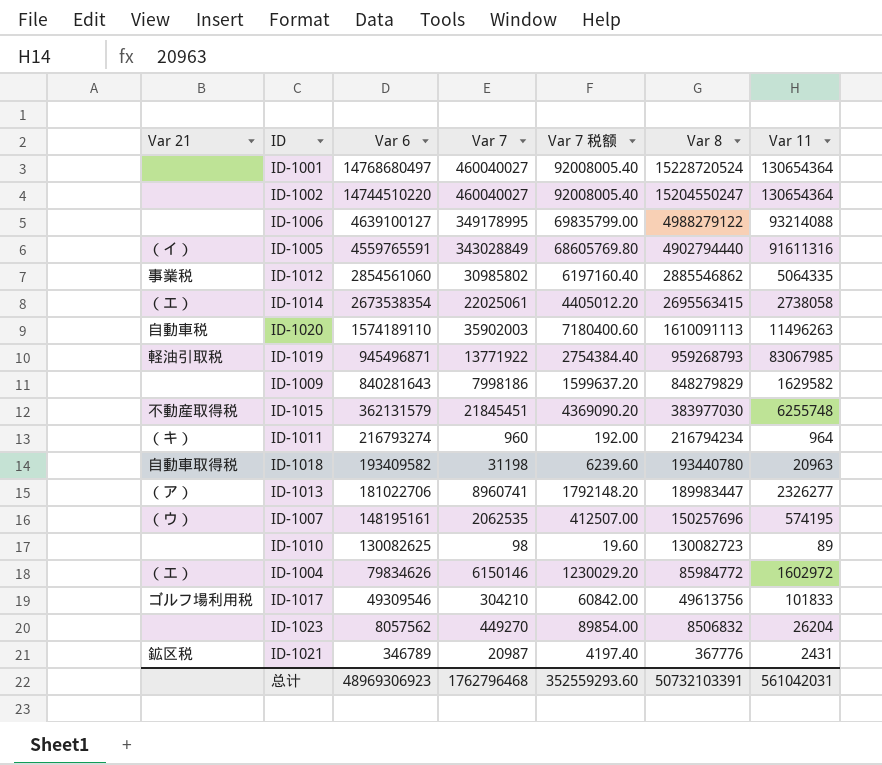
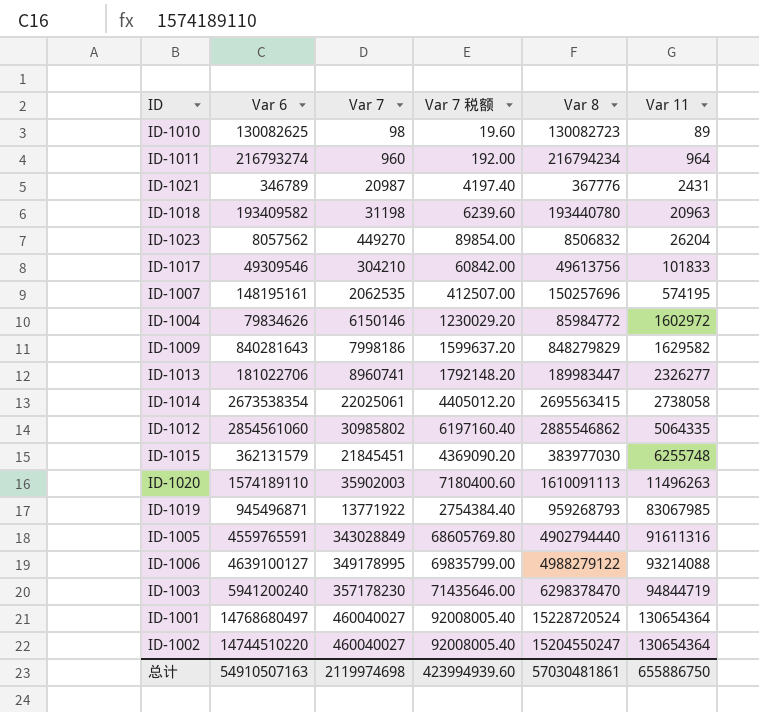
row order: Var 6 descending -> Var 11 ascending
column Var 21 | position: 1 -> none
row ID-1003: none -> 5941200240 | 357178230 | 71435646.00 | 6298378470 | 94844719
总计 | Var 6: 48969306923 -> 54910507163
总计 | Var 7: 1762796468 -> 2119974698
总计 | Var 7 税额: 352559293.60 -> 423994939.60
总计 | Var 8: 50732103391 -> 57030481861
总计 | Var 11: 561042031 -> 655886750

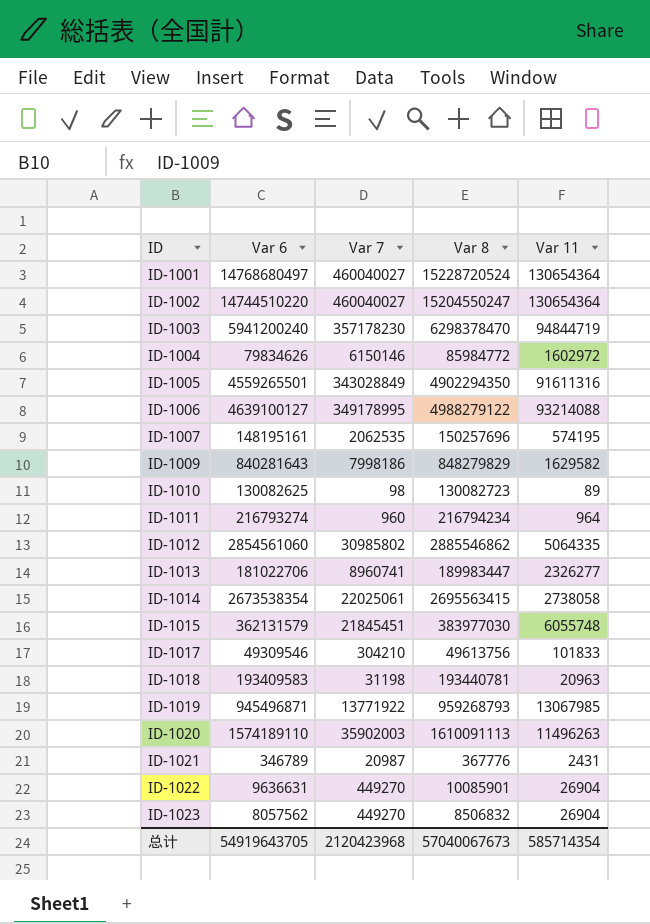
row order: Var 11 ascending -> ID ascending
column Var 7 税额 | formula: [Var 7] * 0.2 -> none
ID-1005 | Var 6: 4559765591 -> 4559265501
ID-1005 | Var 8: 4902794440 -> 4902294350
ID-1015 | Var 11: 6255748 -> 6055748
ID-1018 | Var 6: 193409582 -> 193409583
ID-1018 | Var 8: 193440780 -> 193440781
ID-1019 | Var 11: 83067985 -> 13067985
row ID-1022: none -> 9636631 | 449270 | 10085901 | 26904
ID-1023 | Var 11: 26204 -> 26904
总计 | Var 6: 54910507163 -> 54919643705
总计 | Var 7: 2119974698 -> 2120423968
总计 | Var 8: 57030481861 -> 57040067673
总计 | Var 11: 655886750 -> 585714354

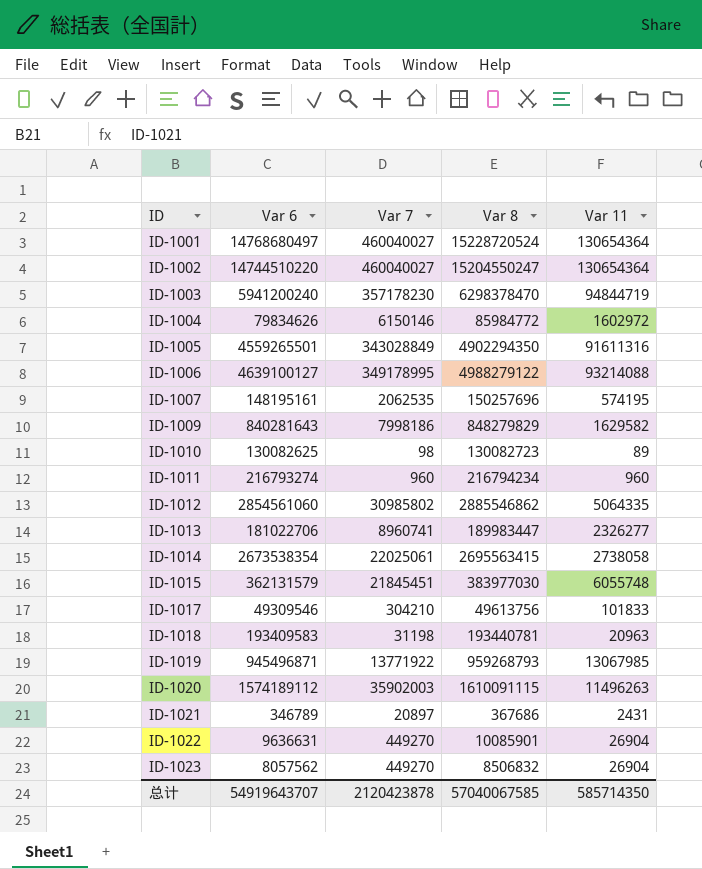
ID-1011 | Var 11: 964 -> 960
ID-1020 | Var 6: 1574189110 -> 1574189112
ID-1020 | Var 8: 1610091113 -> 1610091115
ID-1021 | Var 7: 20987 -> 20897
ID-1021 | Var 8: 367776 -> 367686
总计 | Var 6: 54919643705 -> 54919643707
总计 | Var 7: 2120423968 -> 2120423878
总计 | Var 8: 57040067673 -> 57040067585
总计 | Var 11: 585714354 -> 585714350

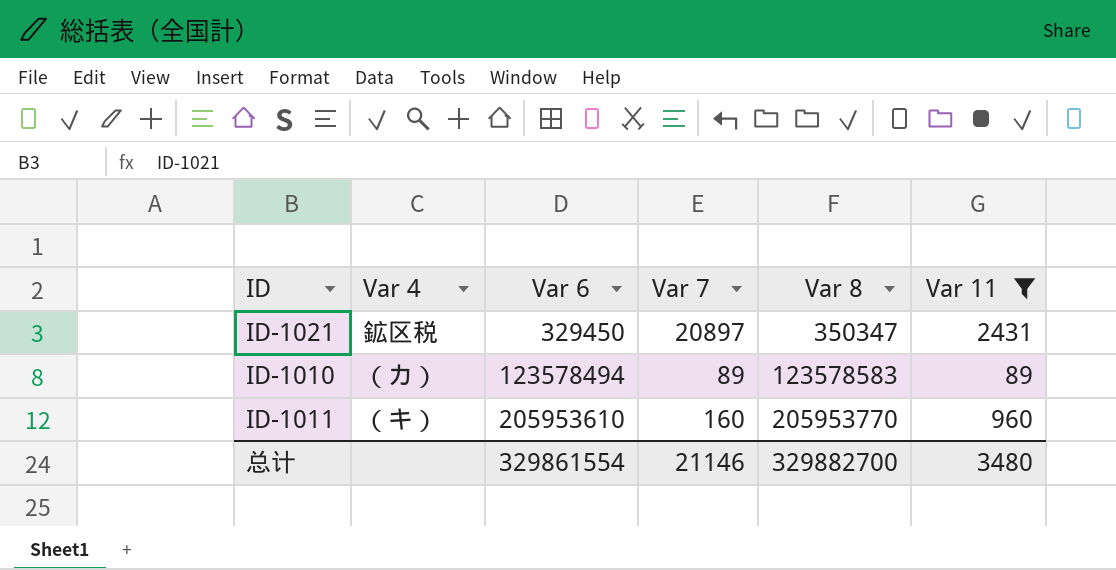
filter: none -> Var 11 <= 2431
row order: ID ascending -> Var 6 ascending
column Var 4 | position: none -> 2
ID-1021 | Var 6: 346789 -> 329450
ID-1021 | Var 8: 367686 -> 350347
ID-1010 | Var 6: 130082625 -> 123578494
ID-1010 | Var 7: 98 -> 89
ID-1010 | Var 8: 130082723 -> 123578583
ID-1011 | Var 6: 216793274 -> 205953610
ID-1011 | Var 7: 960 -> 160
ID-1011 | Var 8: 216794234 -> 205953770
总计 | Var 6: 54919643707 -> 329861554
总计 | Var 7: 2120423878 -> 21146
总计 | Var 8: 57040067585 -> 329882700
总计 | Var 11: 585714350 -> 3480

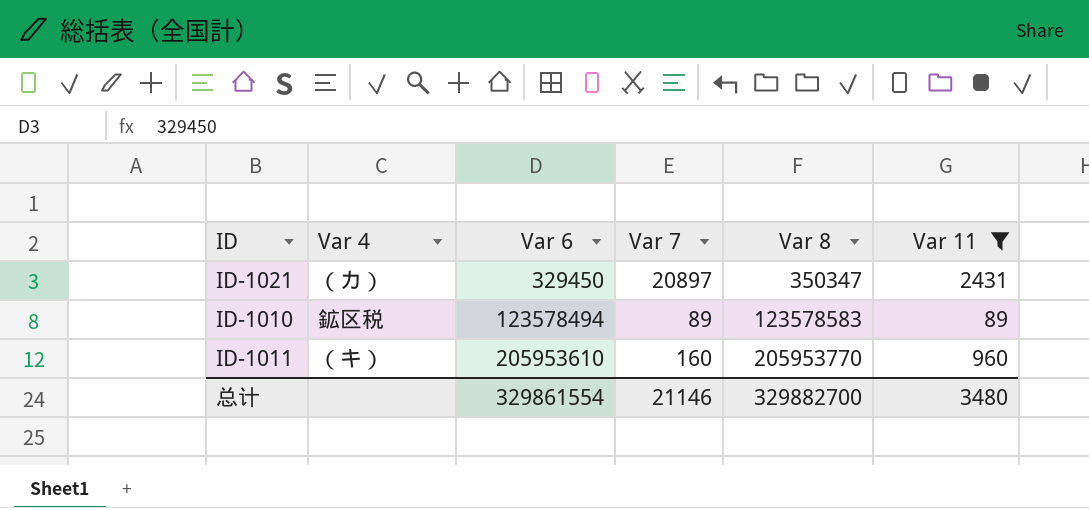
ID-1021 | Var 4: 鉱区税 -> （カ）
ID-1010 | Var 4: （カ） -> 鉱区税

